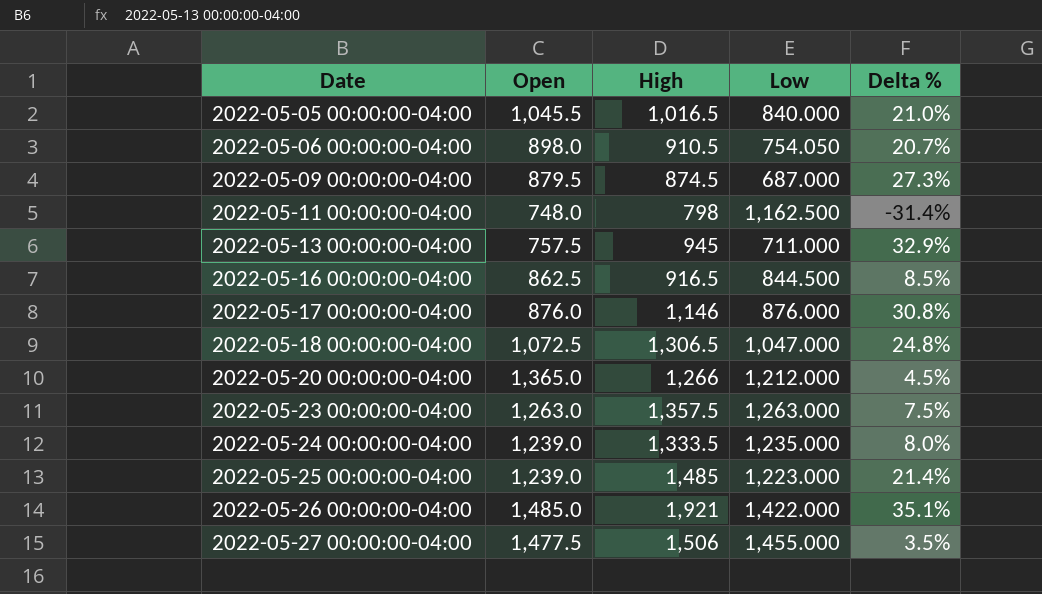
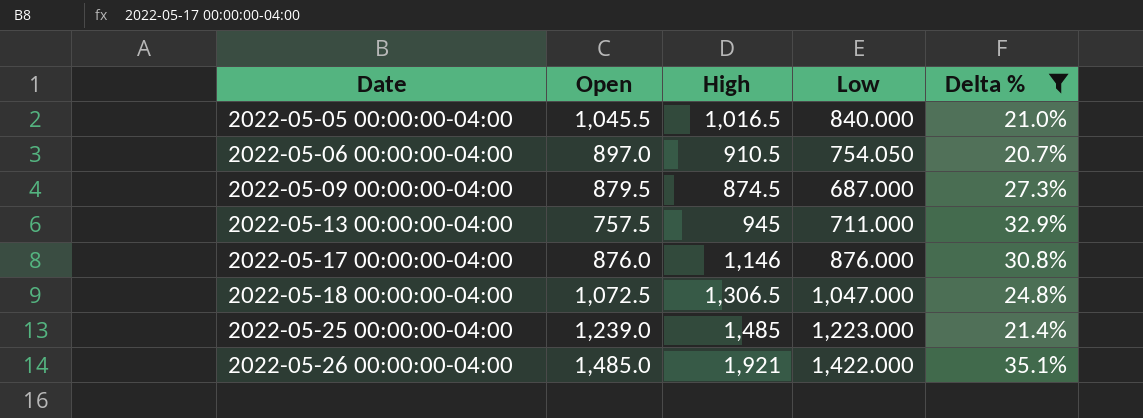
filter: none -> Delta % >= 20.7%
2022-05-06 00:00:00-04:00 | Open: 898.0 -> 897.0

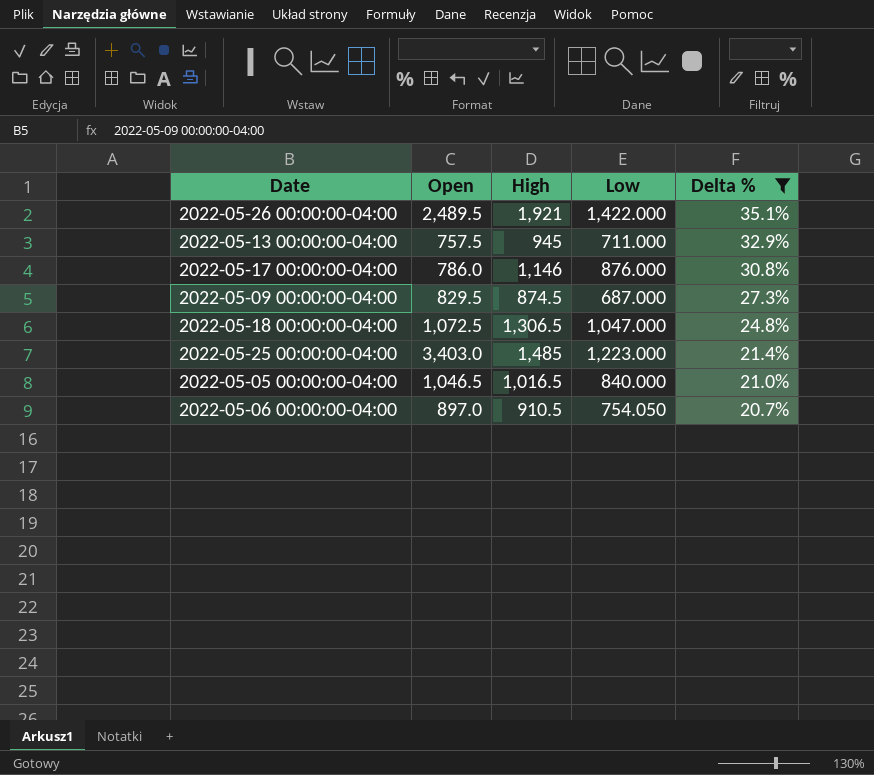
row order: Date ascending -> Delta % descending
2022-05-26 00:00:00-04:00 | Open: 1,485.0 -> 2,489.5
2022-05-17 00:00:00-04:00 | Open: 876.0 -> 786.0
2022-05-09 00:00:00-04:00 | Open: 879.5 -> 829.5
2022-05-25 00:00:00-04:00 | Open: 1,239.0 -> 3,403.0
2022-05-05 00:00:00-04:00 | Open: 1,045.5 -> 1,046.5

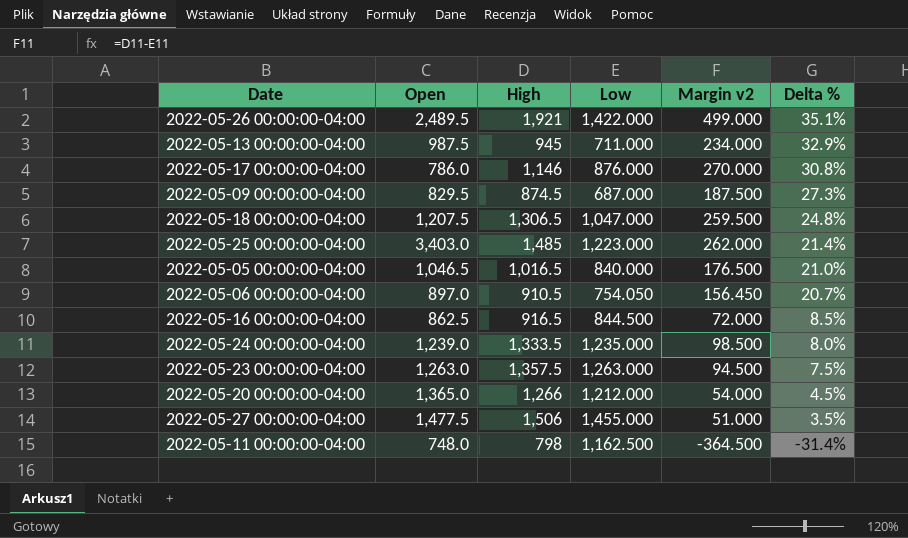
filter: Delta % >= 20.7% -> none
column Margin v2 | formula: none -> [High] - [Low]
2022-05-13 00:00:00-04:00 | Open: 757.5 -> 987.5
2022-05-18 00:00:00-04:00 | Open: 1,072.5 -> 1,207.5

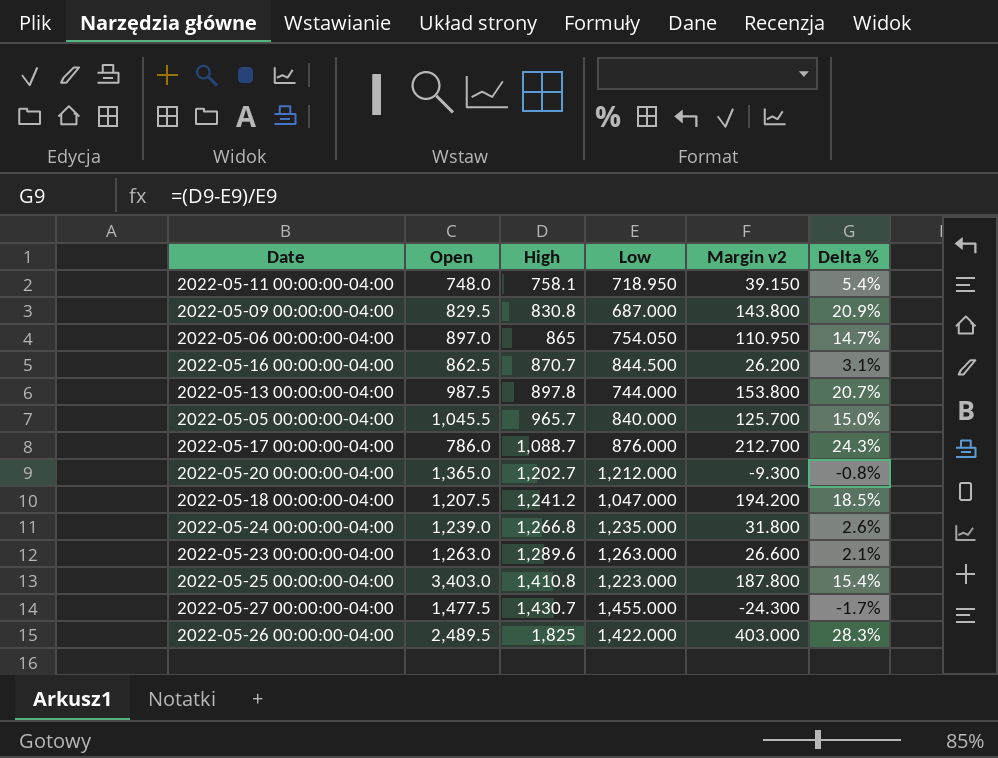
row order: Delta % descending -> High ascending
2022-05-11 00:00:00-04:00 | High: 798 -> 758.1
2022-05-11 00:00:00-04:00 | Low: 1,162.500 -> 718.950
2022-05-11 00:00:00-04:00 | Margin v2: -364.500 -> 39.150
2022-05-11 00:00:00-04:00 | Delta %: -31.4% -> 5.4%
2022-05-09 00:00:00-04:00 | High: 874.5 -> 830.8
2022-05-09 00:00:00-04:00 | Margin v2: 187.500 -> 143.800
2022-05-09 00:00:00-04:00 | Delta %: 27.3% -> 20.9%
2022-05-06 00:00:00-04:00 | High: 910.5 -> 865
2022-05-06 00:00:00-04:00 | Margin v2: 156.450 -> 110.950
2022-05-06 00:00:00-04:00 | Delta %: 20.7% -> 14.7%
2022-05-16 00:00:00-04:00 | High: 916.5 -> 870.7
2022-05-16 00:00:00-04:00 | Margin v2: 72.000 -> 26.200
2022-05-16 00:00:00-04:00 | Delta %: 8.5% -> 3.1%
2022-05-13 00:00:00-04:00 | High: 945 -> 897.8
2022-05-13 00:00:00-04:00 | Low: 711.000 -> 744.000
2022-05-13 00:00:00-04:00 | Margin v2: 234.000 -> 153.800
2022-05-13 00:00:00-04:00 | Delta %: 32.9% -> 20.7%
2022-05-05 00:00:00-04:00 | Open: 1,046.5 -> 1,045.5
2022-05-05 00:00:00-04:00 | High: 1,016.5 -> 965.7
2022-05-05 00:00:00-04:00 | Margin v2: 176.500 -> 125.700
2022-05-05 00:00:00-04:00 | Delta %: 21.0% -> 15.0%
2022-05-17 00:00:00-04:00 | High: 1,146 -> 1,088.7
2022-05-17 00:00:00-04:00 | Margin v2: 270.000 -> 212.700
2022-05-17 00:00:00-04:00 | Delta %: 30.8% -> 24.3%
2022-05-20 00:00:00-04:00 | High: 1,266 -> 1,202.7
2022-05-20 00:00:00-04:00 | Margin v2: 54.000 -> -9.300
2022-05-20 00:00:00-04:00 | Delta %: 4.5% -> -0.8%
2022-05-18 00:00:00-04:00 | High: 1,306.5 -> 1,241.2
2022-05-18 00:00:00-04:00 | Margin v2: 259.500 -> 194.200
2022-05-18 00:00:00-04:00 | Delta %: 24.8% -> 18.5%
2022-05-24 00:00:00-04:00 | High: 1,333.5 -> 1,266.8
2022-05-24 00:00:00-04:00 | Margin v2: 98.500 -> 31.800
2022-05-24 00:00:00-04:00 | Delta %: 8.0% -> 2.6%
2022-05-23 00:00:00-04:00 | High: 1,357.5 -> 1,289.6
2022-05-23 00:00:00-04:00 | Margin v2: 94.500 -> 26.600
2022-05-23 00:00:00-04:00 | Delta %: 7.5% -> 2.1%
2022-05-25 00:00:00-04:00 | High: 1,485 -> 1,410.8
2022-05-25 00:00:00-04:00 | Margin v2: 262.000 -> 187.800
2022-05-25 00:00:00-04:00 | Delta %: 21.4% -> 15.4%
2022-05-27 00:00:00-04:00 | High: 1,506 -> 1,430.7
2022-05-27 00:00:00-04:00 | Margin v2: 51.000 -> -24.300
2022-05-27 00:00:00-04:00 | Delta %: 3.5% -> -1.7%
2022-05-26 00:00:00-04:00 | High: 1,921 -> 1,825
2022-05-26 00:00:00-04:00 | Margin v2: 499.000 -> 403.000
2022-05-26 00:00:00-04:00 | Delta %: 35.1% -> 28.3%

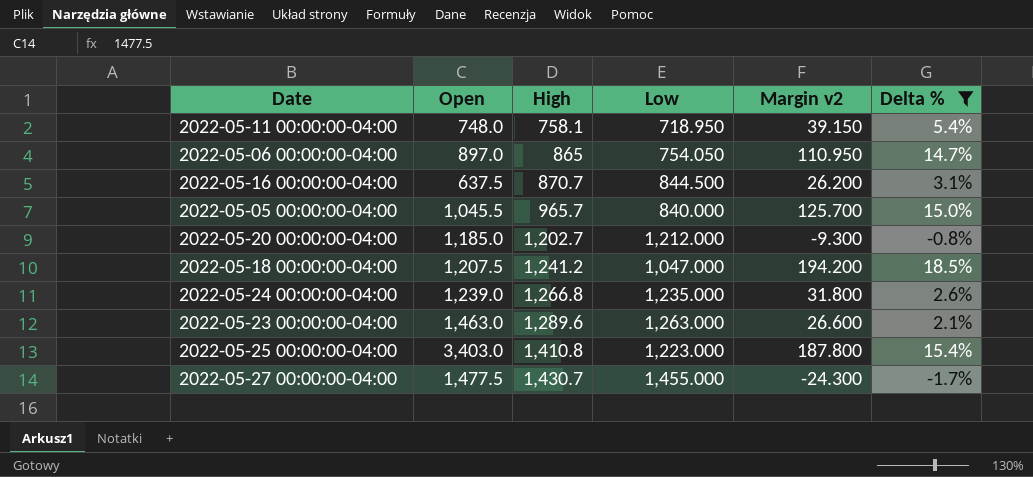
filter: none -> Delta % <= 18.5%
2022-05-16 00:00:00-04:00 | Open: 862.5 -> 637.5
2022-05-20 00:00:00-04:00 | Open: 1,365.0 -> 1,185.0
2022-05-23 00:00:00-04:00 | Open: 1,263.0 -> 1,463.0

